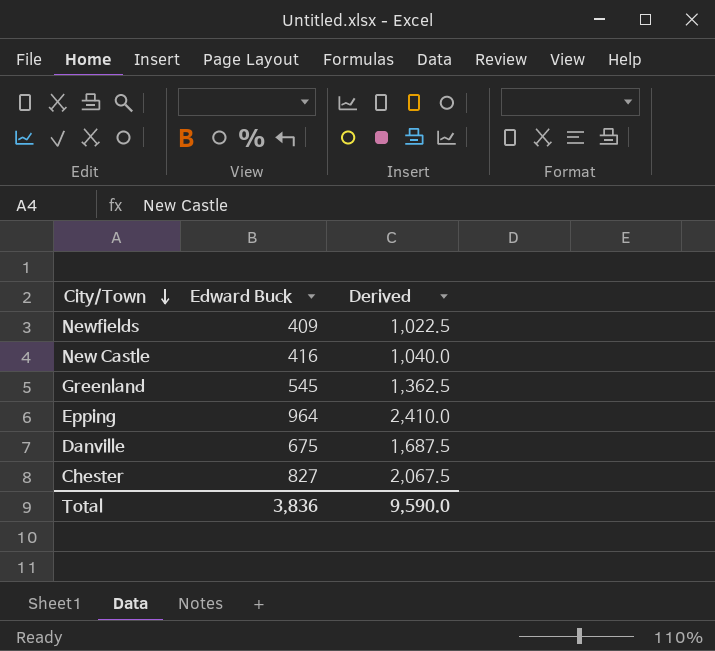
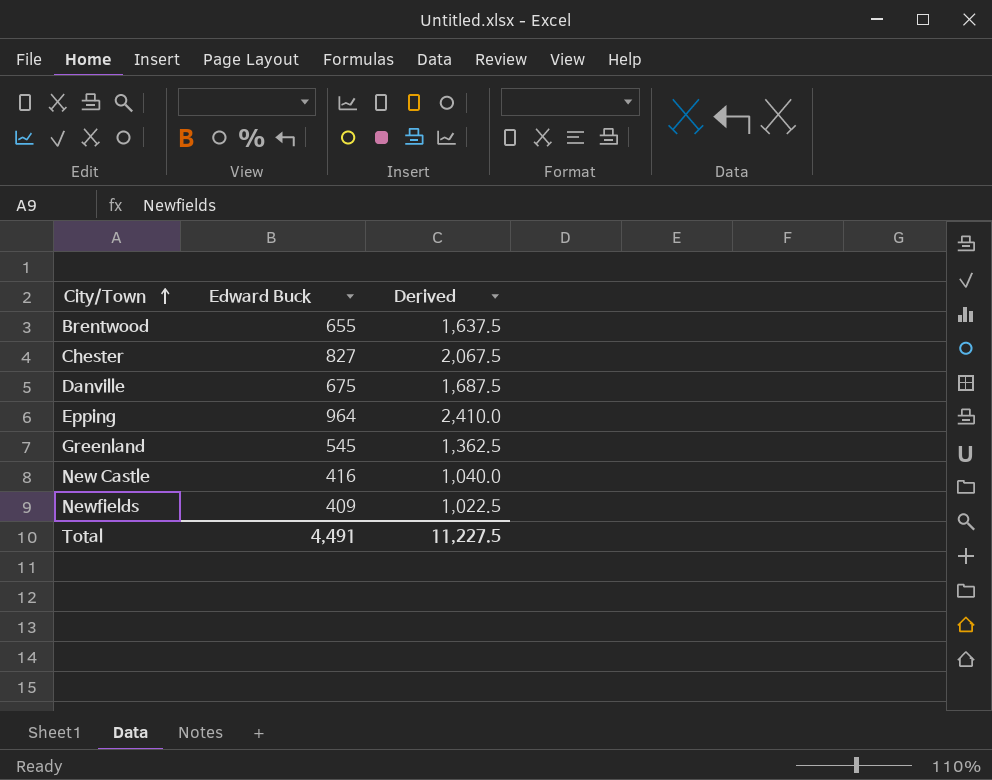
row order: City/Town descending -> City/Town ascending
row Brentwood: none -> 655 | 1,637.5
Total | Edward Buck: 3,836 -> 4,491
Total | Derived: 9,590.0 -> 11,227.5

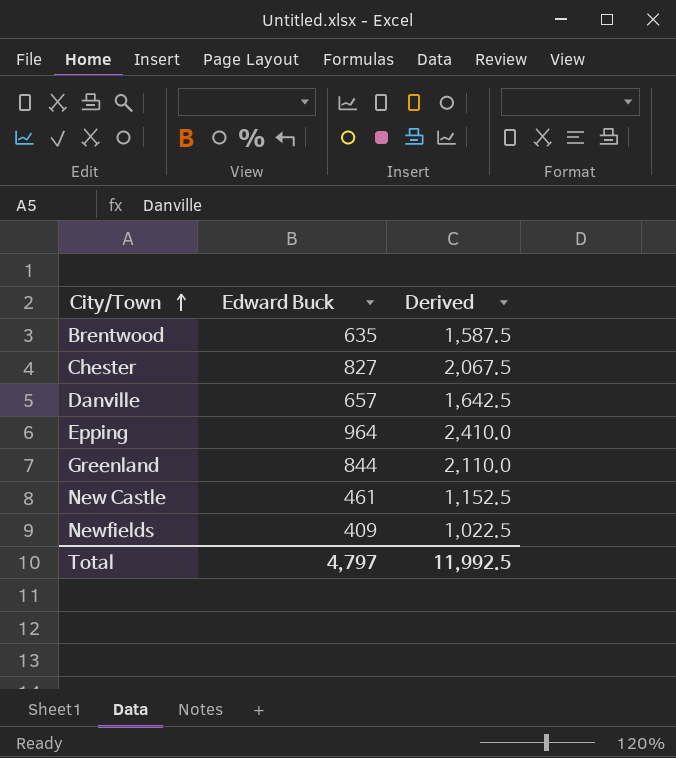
Brentwood | Edward Buck: 655 -> 635
Brentwood | Derived: 1,637.5 -> 1,587.5
Danville | Edward Buck: 675 -> 657
Danville | Derived: 1,687.5 -> 1,642.5
Greenland | Edward Buck: 545 -> 844
Greenland | Derived: 1,362.5 -> 2,110.0
New Castle | Edward Buck: 416 -> 461
New Castle | Derived: 1,040.0 -> 1,152.5
Total | Edward Buck: 4,491 -> 4,797
Total | Derived: 11,227.5 -> 11,992.5

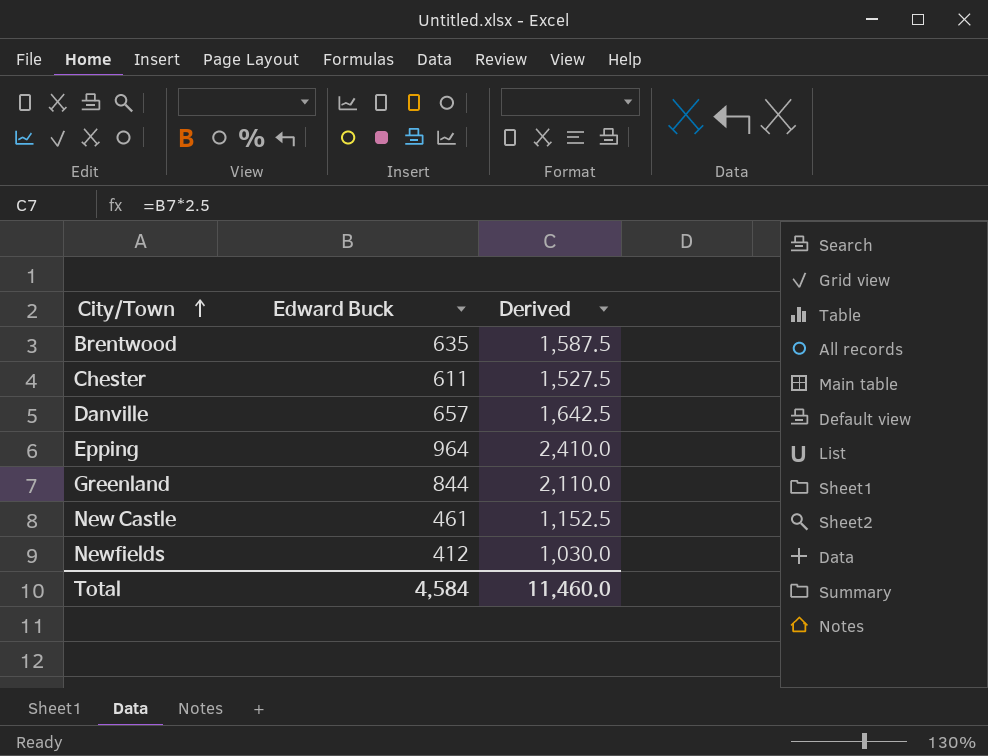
Chester | Edward Buck: 827 -> 611
Chester | Derived: 2,067.5 -> 1,527.5
Newfields | Edward Buck: 409 -> 412
Newfields | Derived: 1,022.5 -> 1,030.0
Total | Edward Buck: 4,797 -> 4,584
Total | Derived: 11,992.5 -> 11,460.0

